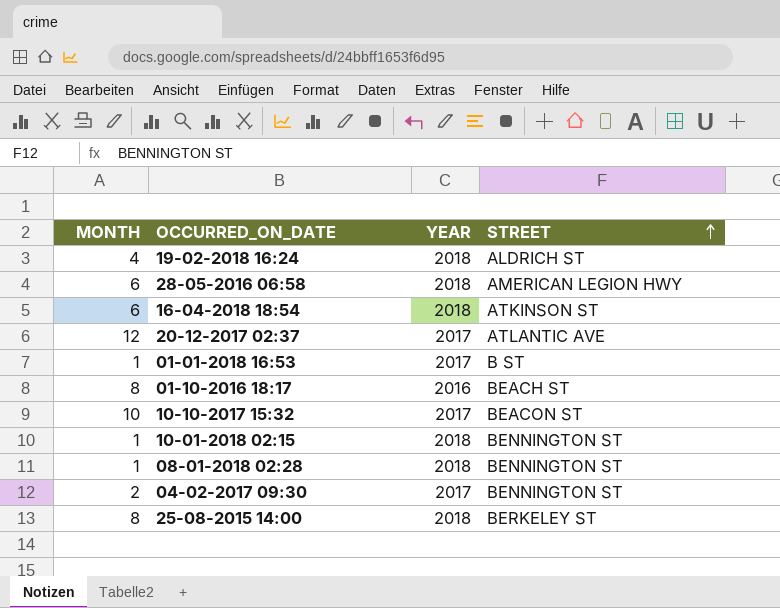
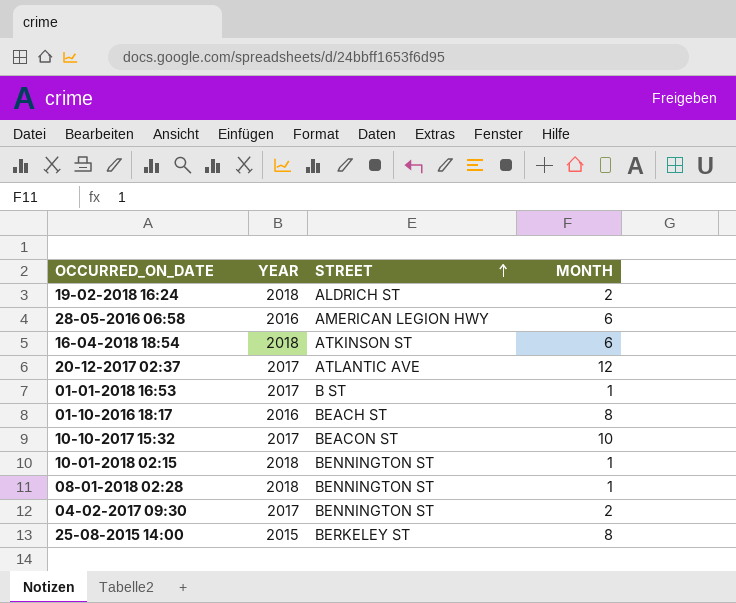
column MONTH | position: 1 -> 4
19-02-2018 16:24 | MONTH: 4 -> 2
28-05-2016 06:58 | YEAR: 2018 -> 2016
25-08-2015 14:00 | YEAR: 2018 -> 2015

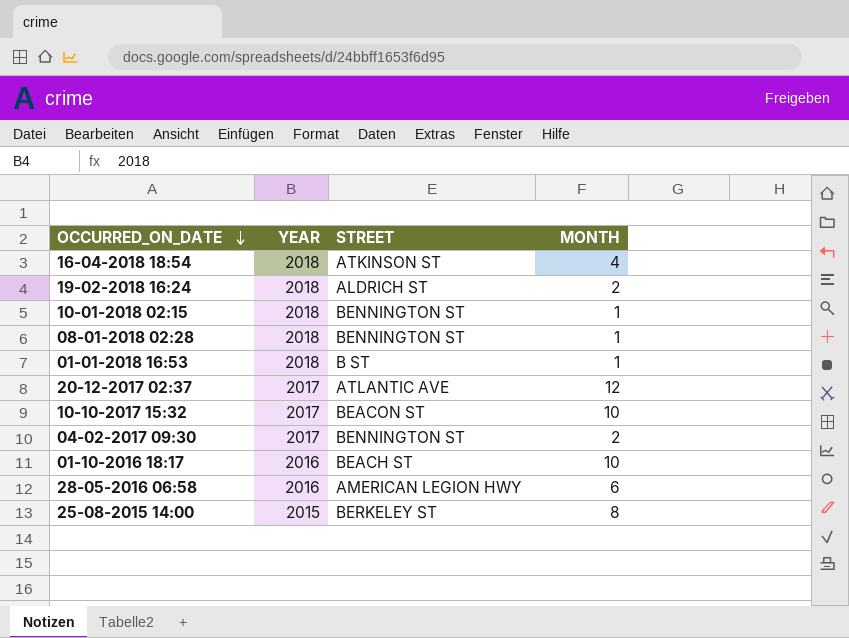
row order: STREET ascending -> OCCURRED_ON_DATE descending
16-04-2018 18:54 | MONTH: 6 -> 4
01-01-2018 16:53 | YEAR: 2017 -> 2018
01-10-2016 18:17 | MONTH: 8 -> 10

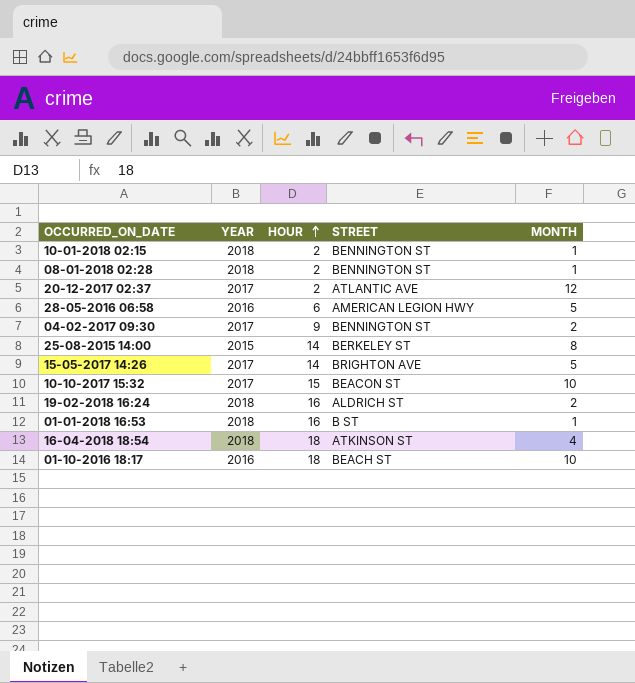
row order: OCCURRED_ON_DATE descending -> HOUR ascending
column HOUR | position: none -> 3
28-05-2016 06:58 | MONTH: 6 -> 5
row 15-05-2017 14:26: none -> 2017 | 14 | BRIGHTON AVE | 5

